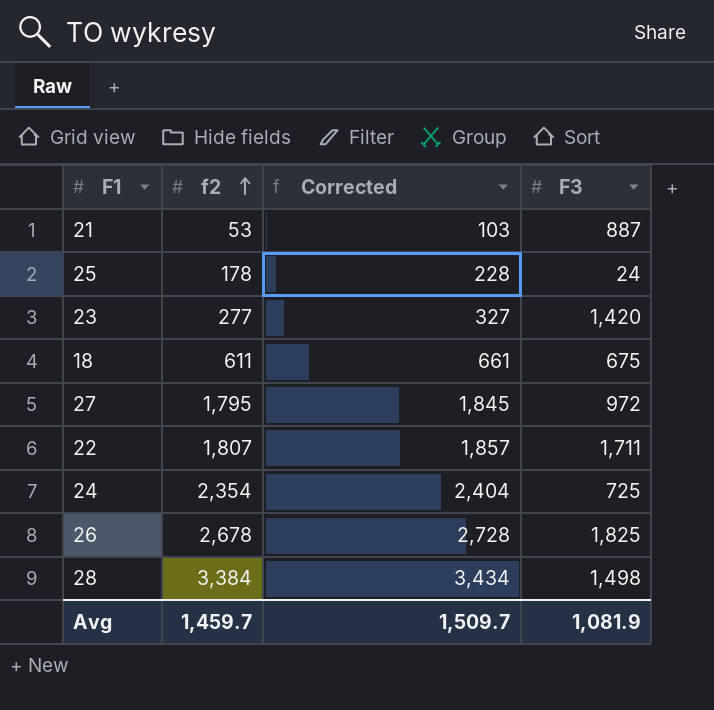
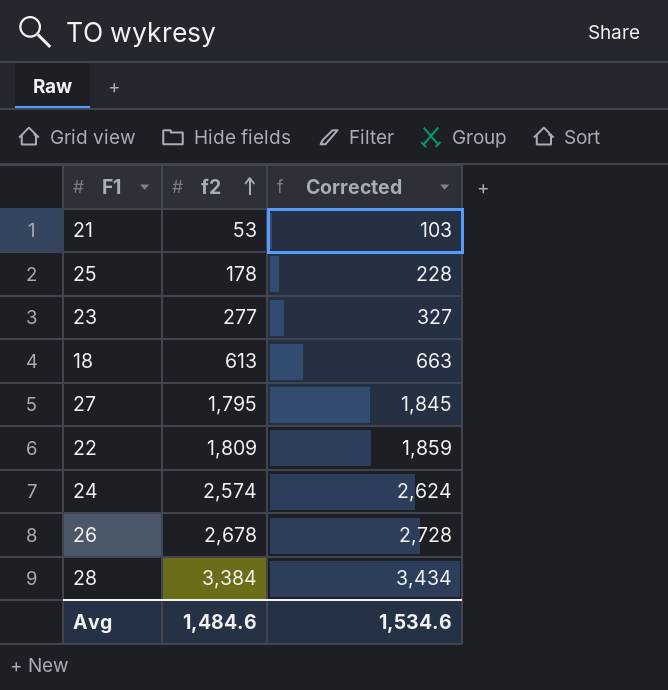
column F3 | position: 4 -> none
18 | f2: 611 -> 613
18 | Corrected: 661 -> 663
22 | f2: 1,807 -> 1,809
22 | Corrected: 1,857 -> 1,859
24 | f2: 2,354 -> 2,574
24 | Corrected: 2,404 -> 2,624
Avg | f2: 1,459.7 -> 1,484.6
Avg | Corrected: 1,509.7 -> 1,534.6

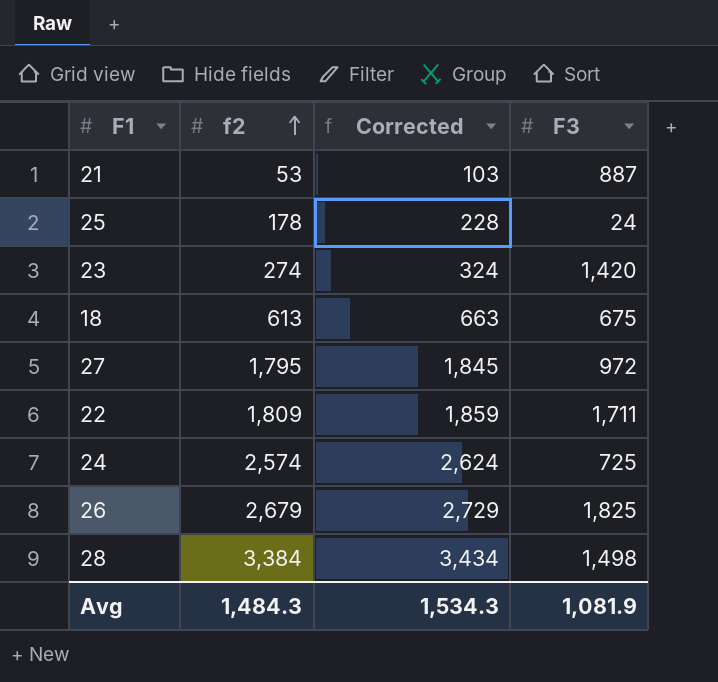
column F3 | position: none -> 4
23 | f2: 277 -> 274
23 | Corrected: 327 -> 324
26 | f2: 2,678 -> 2,679
26 | Corrected: 2,728 -> 2,729
Avg | f2: 1,484.6 -> 1,484.3
Avg | Corrected: 1,534.6 -> 1,534.3

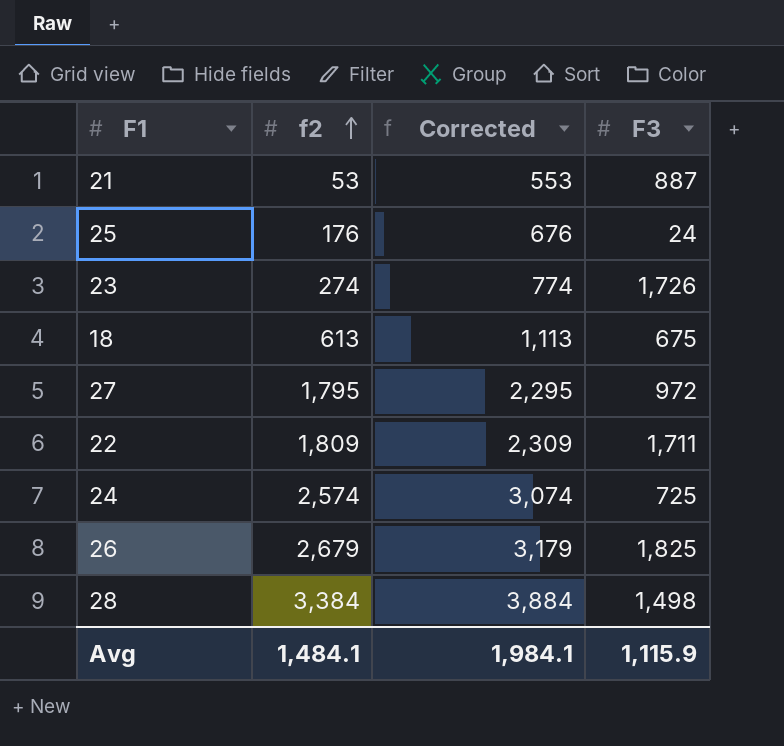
column Corrected | formula: [f2] + 50 -> [f2] + 500
25 | f2: 178 -> 176
23 | F3: 1,420 -> 1,726
Avg | f2: 1,484.3 -> 1,484.1
Avg | Corrected: 1,534.3 -> 1,984.1
Avg | F3: 1,081.9 -> 1,115.9

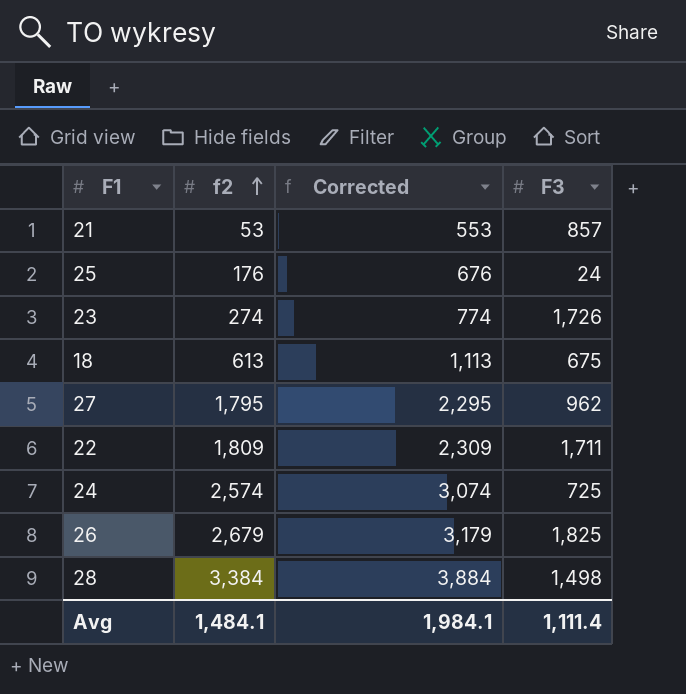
21 | F3: 887 -> 857
27 | F3: 972 -> 962
Avg | F3: 1,115.9 -> 1,111.4

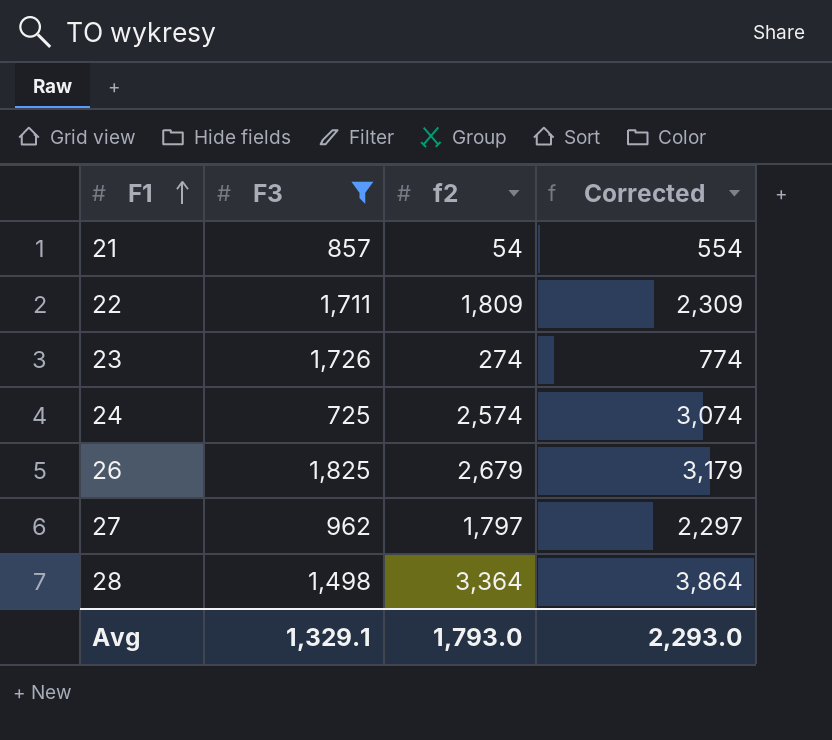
filter: none -> F3 >= 725
row order: f2 ascending -> F1 ascending
column F3 | position: 4 -> 2
21 | f2: 53 -> 54
21 | Corrected: 553 -> 554
27 | f2: 1,795 -> 1,797
27 | Corrected: 2,295 -> 2,297
28 | f2: 3,384 -> 3,364
28 | Corrected: 3,884 -> 3,864
Avg | F3: 1,111.4 -> 1,329.1
Avg | f2: 1,484.1 -> 1,793.0
Avg | Corrected: 1,984.1 -> 2,293.0

